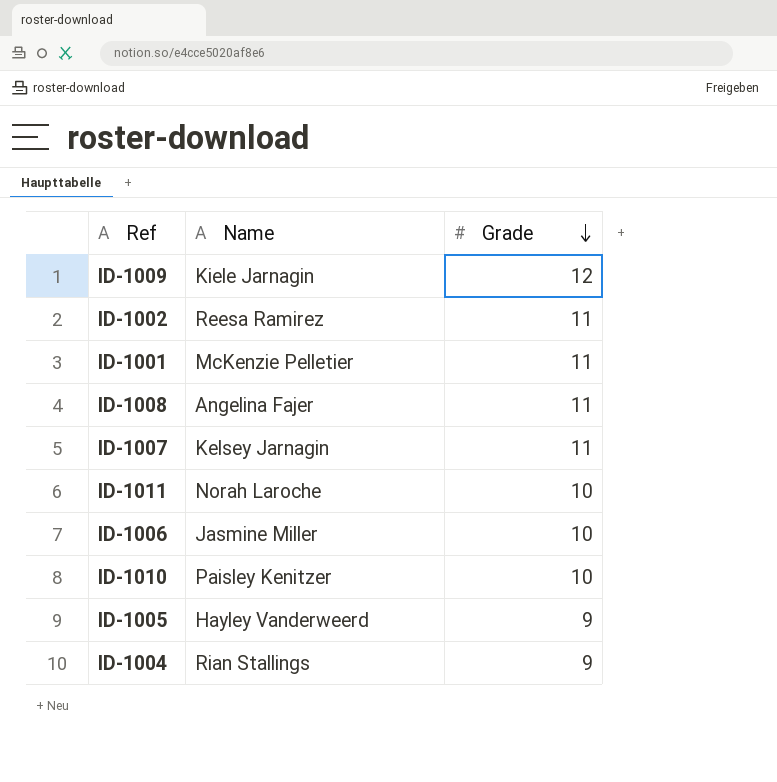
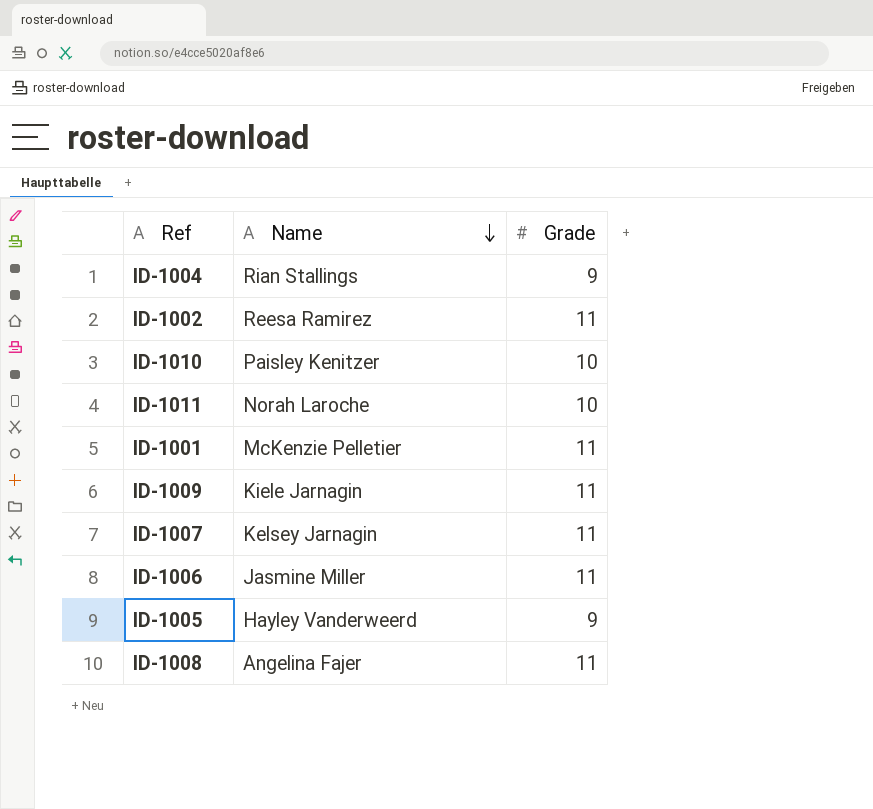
row order: Grade descending -> Name descending
ID-1009 | Grade: 12 -> 11
ID-1006 | Grade: 10 -> 11

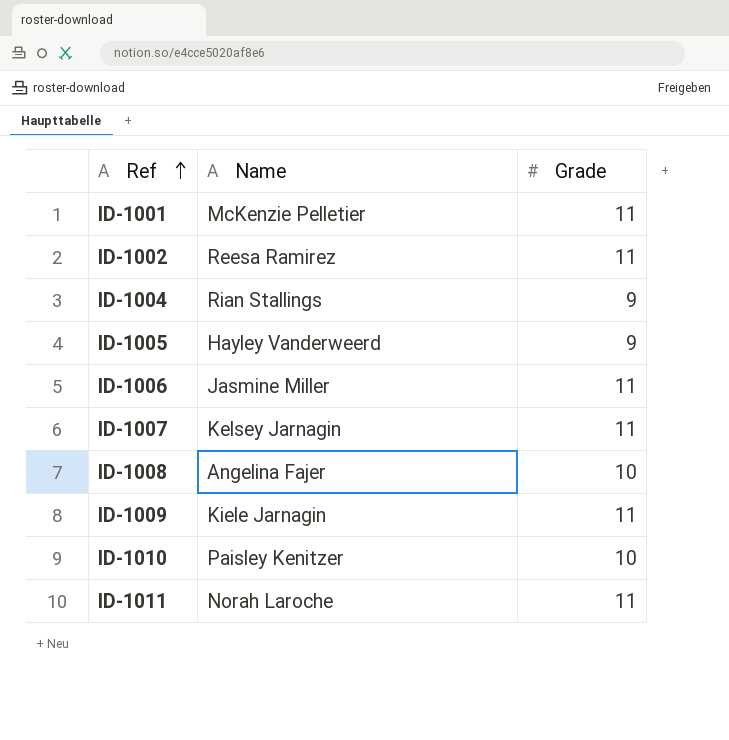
row order: Name descending -> Ref ascending
ID-1008 | Grade: 11 -> 10
ID-1011 | Grade: 10 -> 11

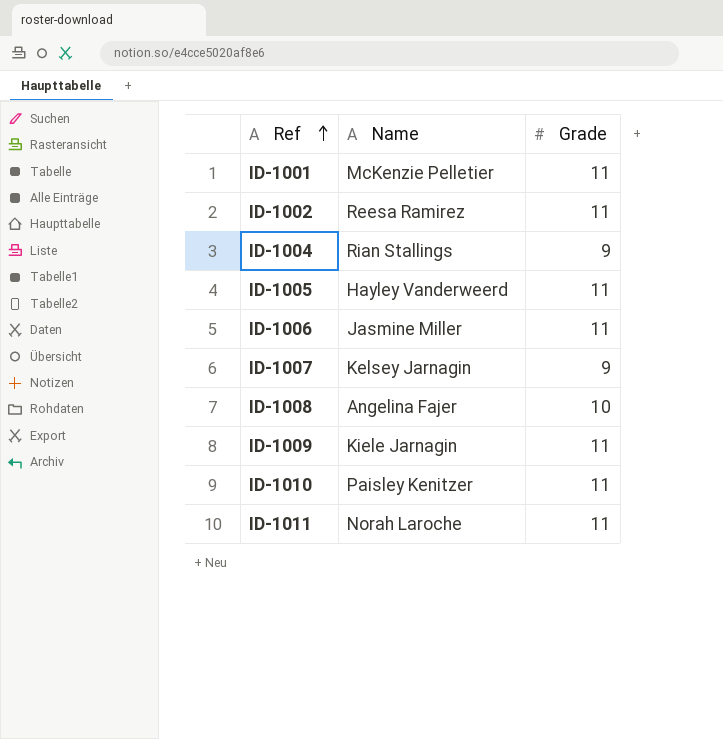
ID-1005 | Grade: 9 -> 11
ID-1007 | Grade: 11 -> 9
ID-1010 | Grade: 10 -> 11

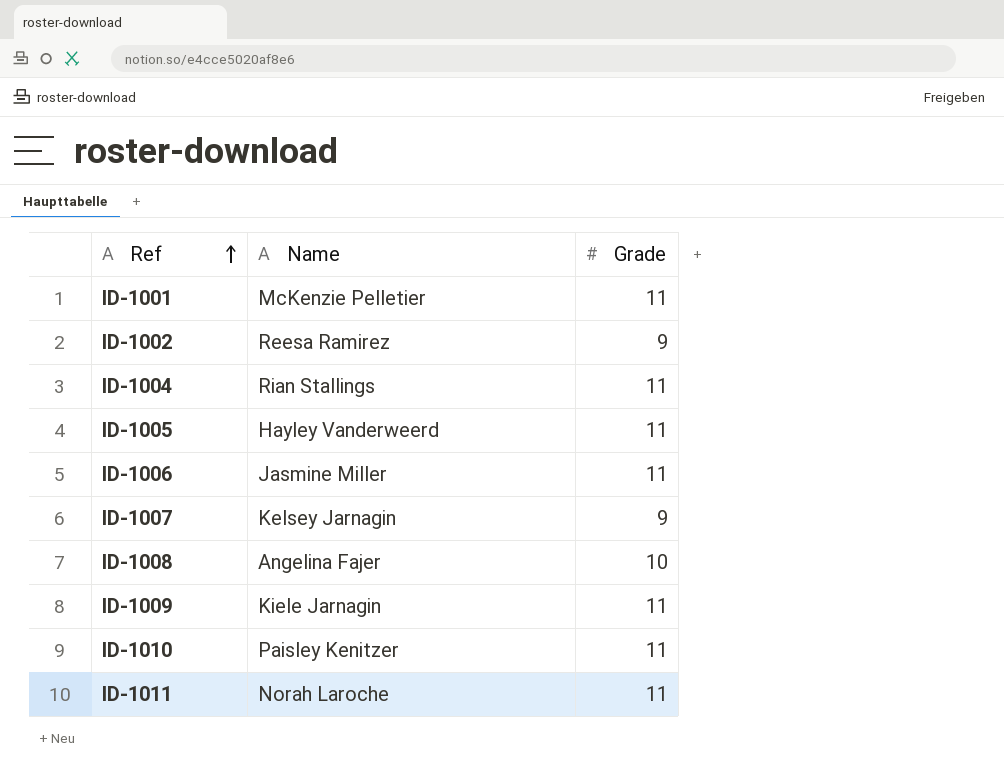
ID-1002 | Grade: 11 -> 9
ID-1004 | Grade: 9 -> 11

